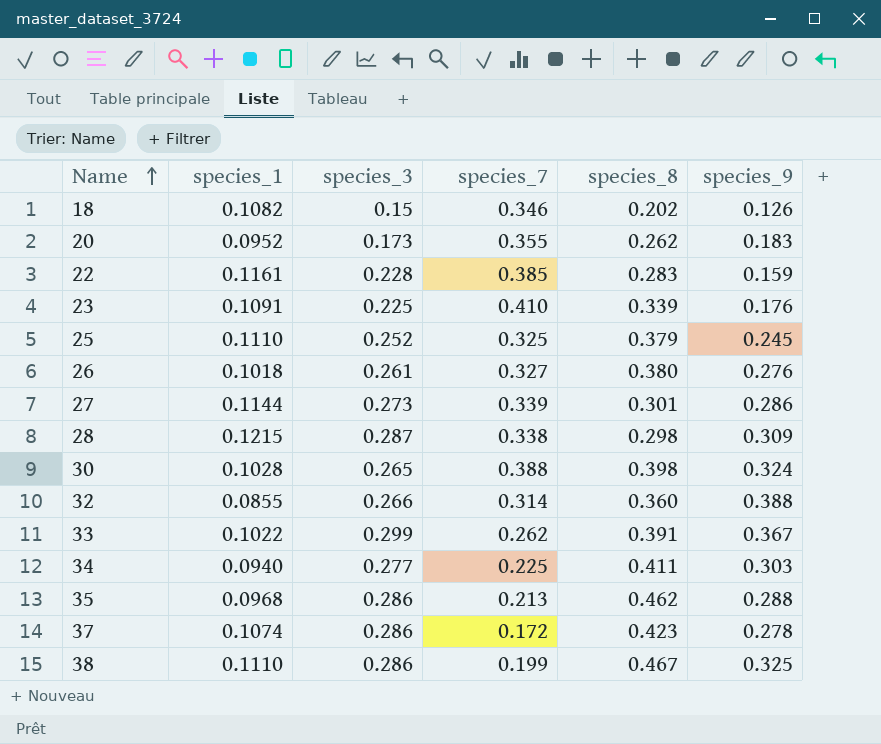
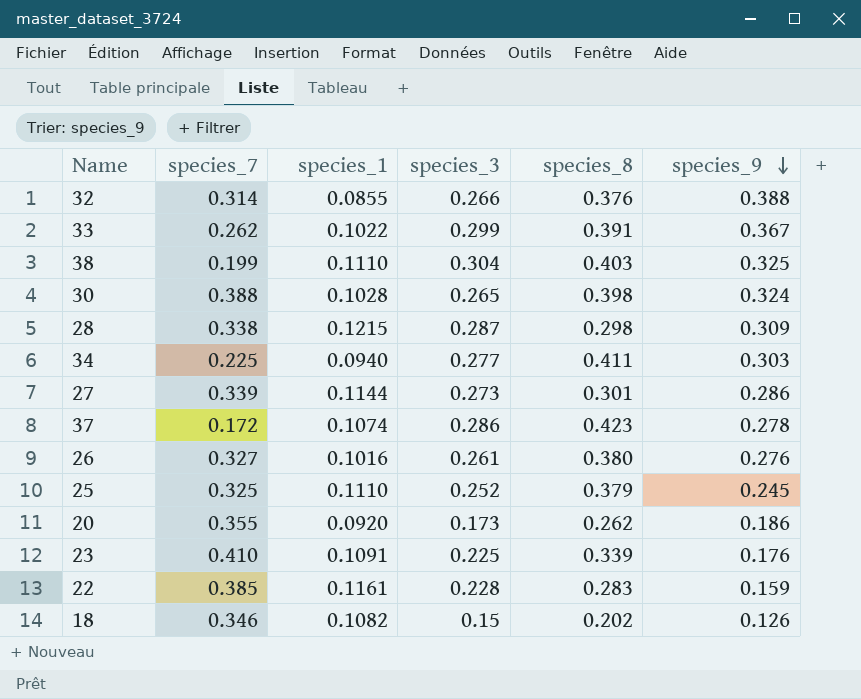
row order: Name ascending -> species_9 descending
column species_7 | position: 4 -> 2
row 35: 0.0968 | 0.286 | 0.213 | 0.462 | 0.288 -> none
32 | species_8: 0.360 -> 0.376
38 | species_3: 0.286 -> 0.304
38 | species_8: 0.467 -> 0.403
26 | species_1: 0.1018 -> 0.1016
20 | species_1: 0.0952 -> 0.0920
20 | species_9: 0.183 -> 0.186

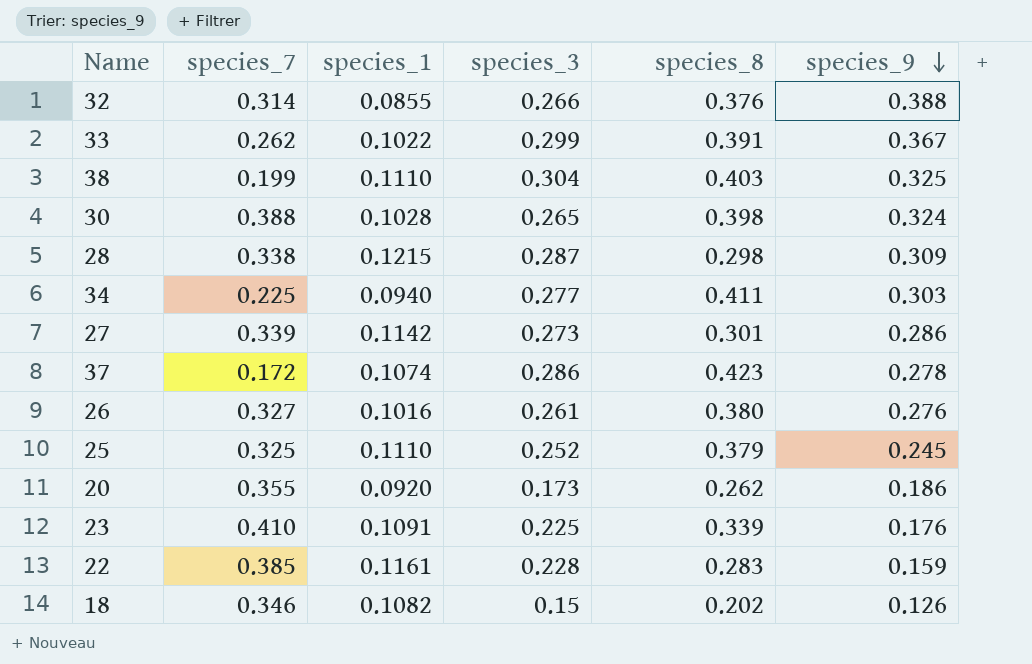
27 | species_1: 0.1144 -> 0.1142

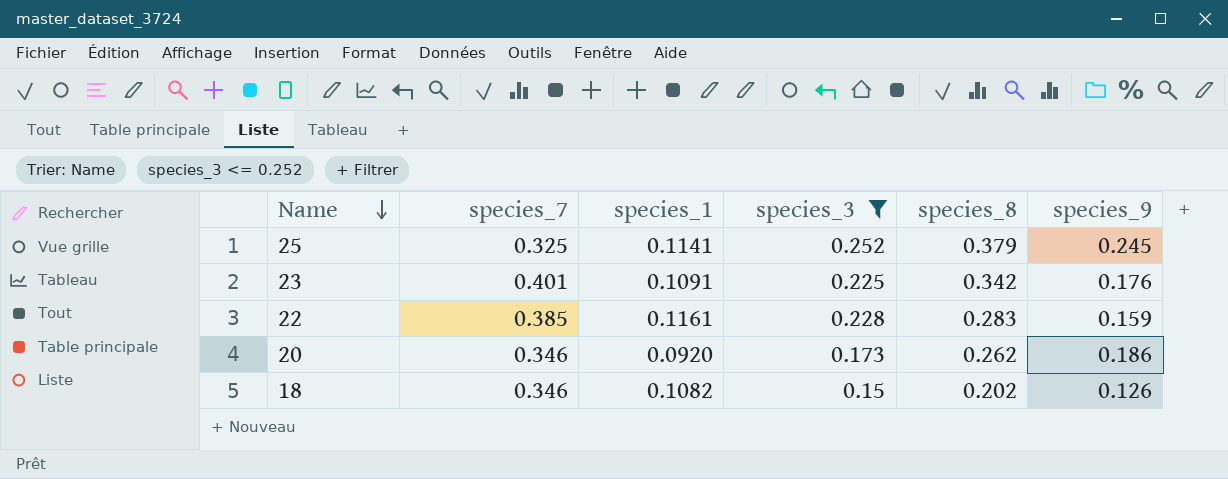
filter: none -> species_3 <= 0.252
row order: species_9 descending -> Name descending
25 | species_1: 0.1110 -> 0.1141
23 | species_7: 0.410 -> 0.401
23 | species_8: 0.339 -> 0.342
20 | species_7: 0.355 -> 0.346

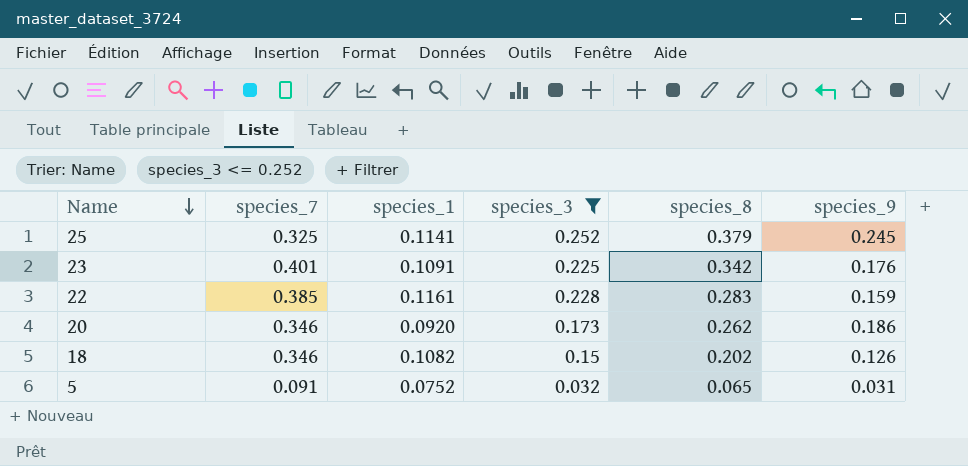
row 5: none -> 0.091 | 0.0752 | 0.032 | 0.065 | 0.031

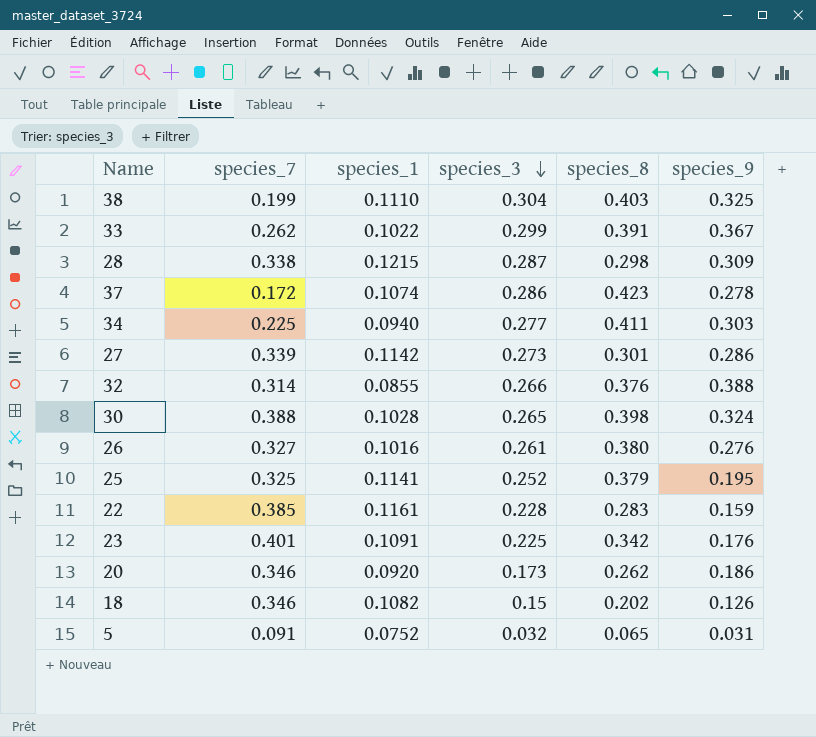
filter: species_3 <= 0.252 -> none
row order: Name descending -> species_3 descending
25 | species_9: 0.245 -> 0.195

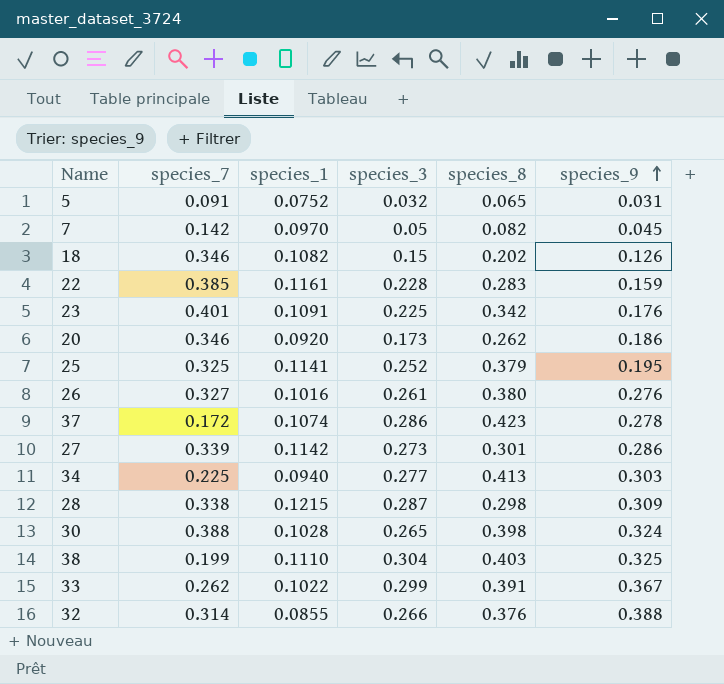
row order: species_3 descending -> species_9 ascending
row 7: none -> 0.142 | 0.0970 | 0.05 | 0.082 | 0.045
34 | species_8: 0.411 -> 0.413

